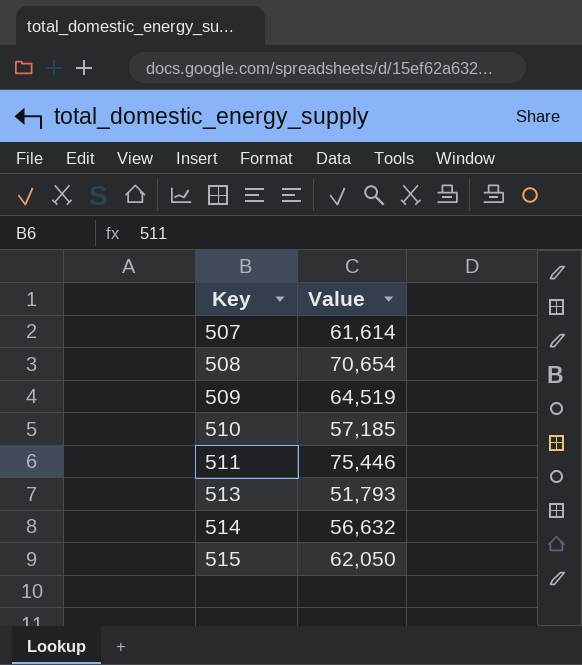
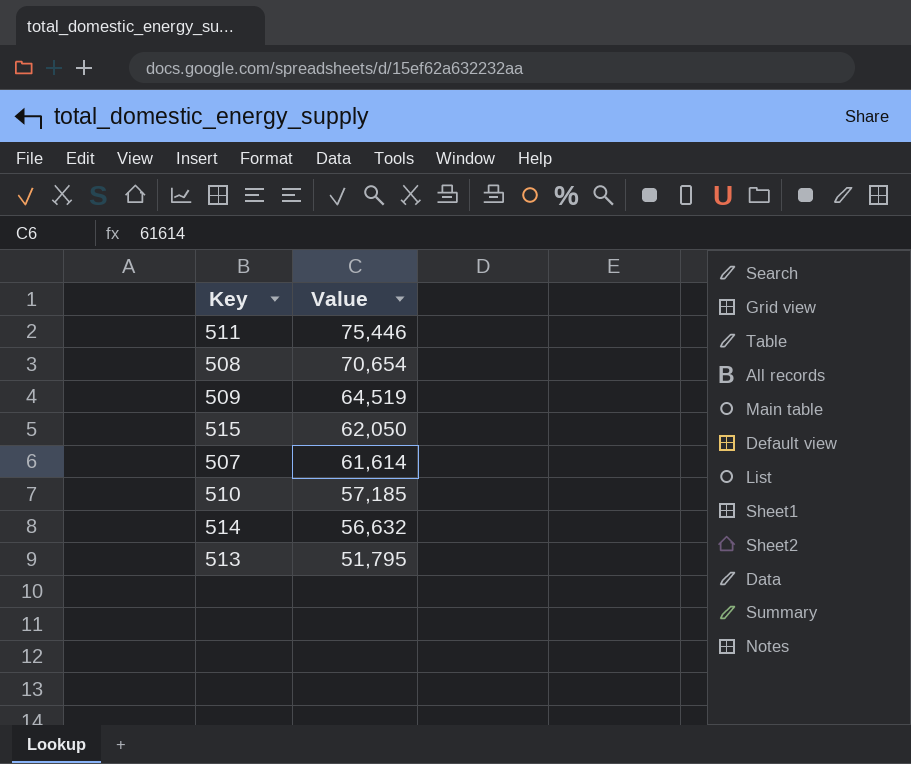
row order: Key ascending -> Value descending
513 | Value: 51,793 -> 51,795

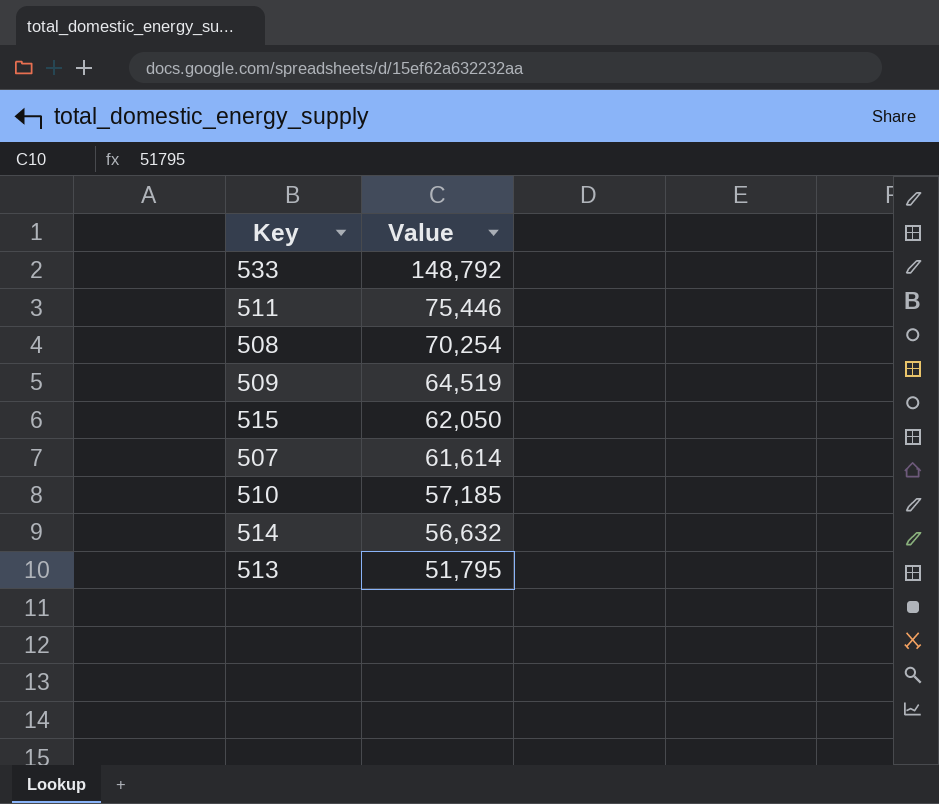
row 533: none -> 148,792
508 | Value: 70,654 -> 70,254

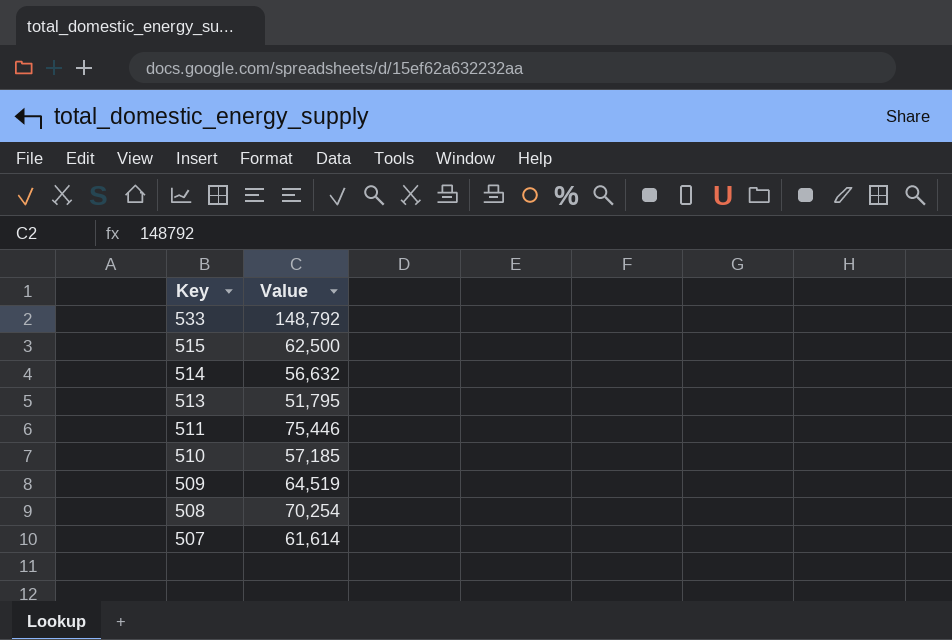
row order: Value descending -> Key descending
515 | Value: 62,050 -> 62,500

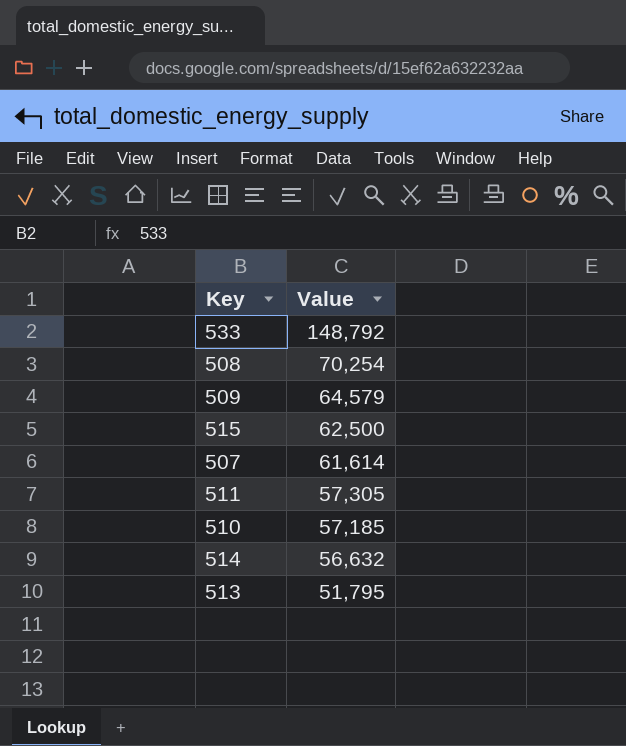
row order: Key descending -> Value descending
509 | Value: 64,519 -> 64,579
511 | Value: 75,446 -> 57,305

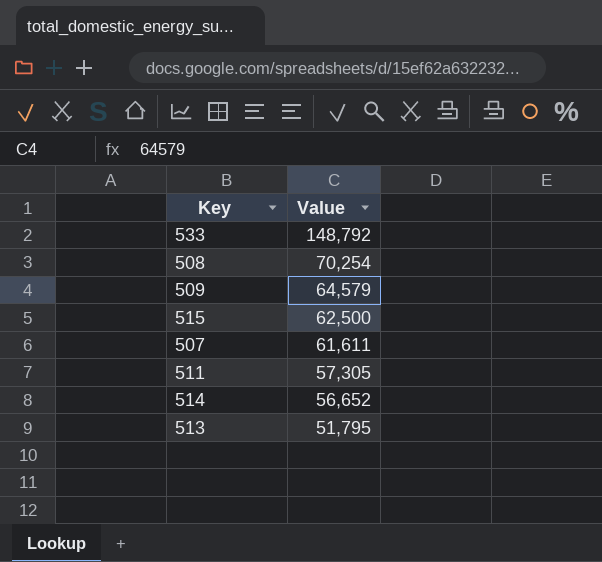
row 510: 57,185 -> none
507 | Value: 61,614 -> 61,611
514 | Value: 56,632 -> 56,652

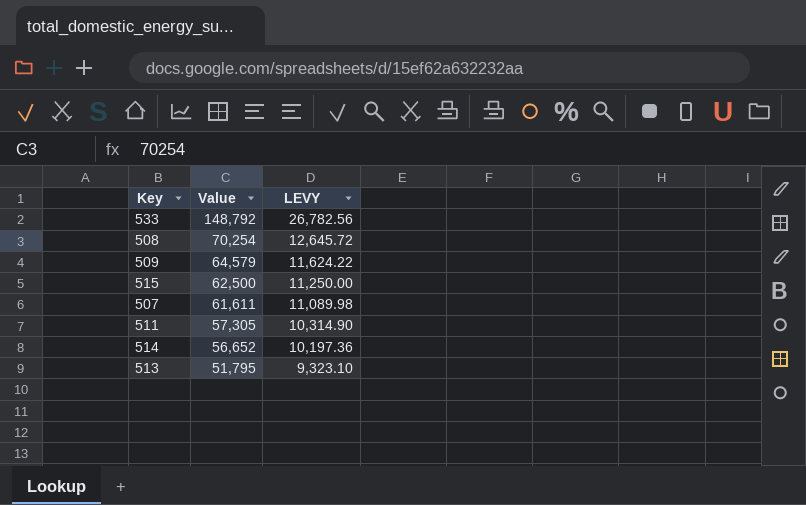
column LEVY | formula: none -> [Value] * 0.18

